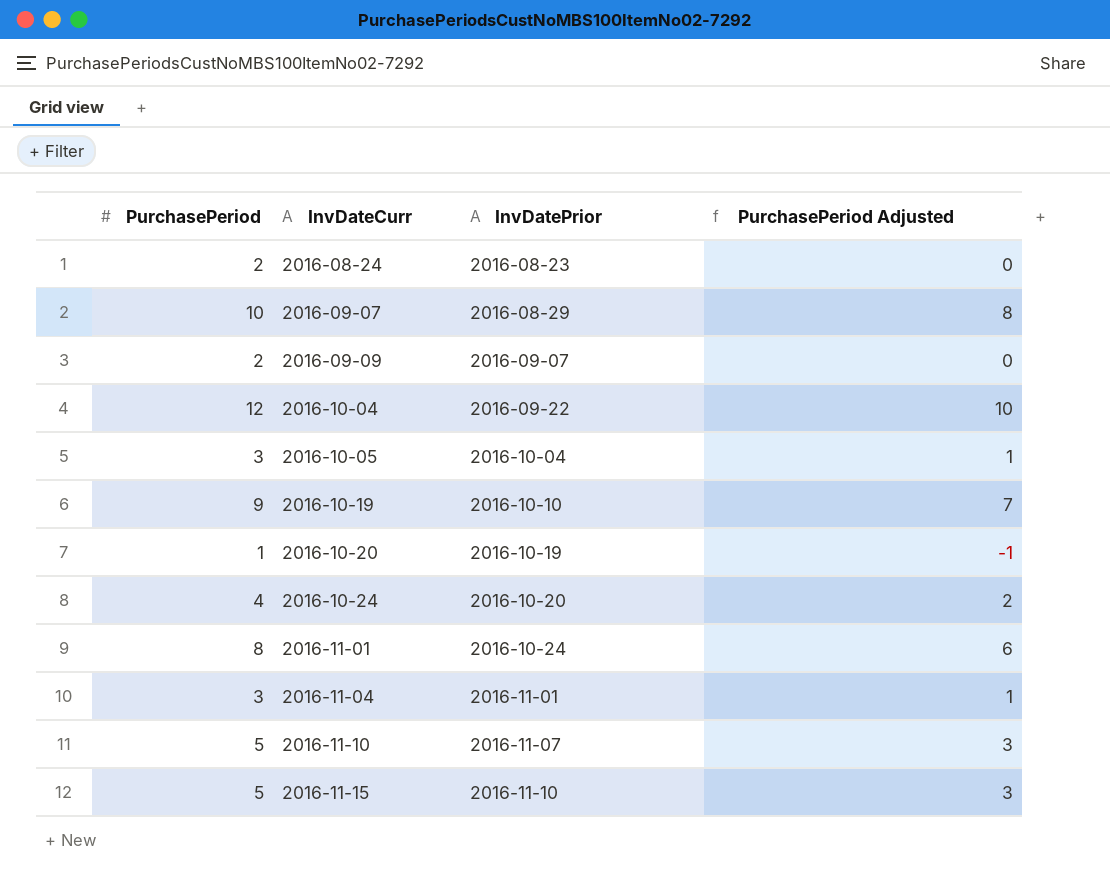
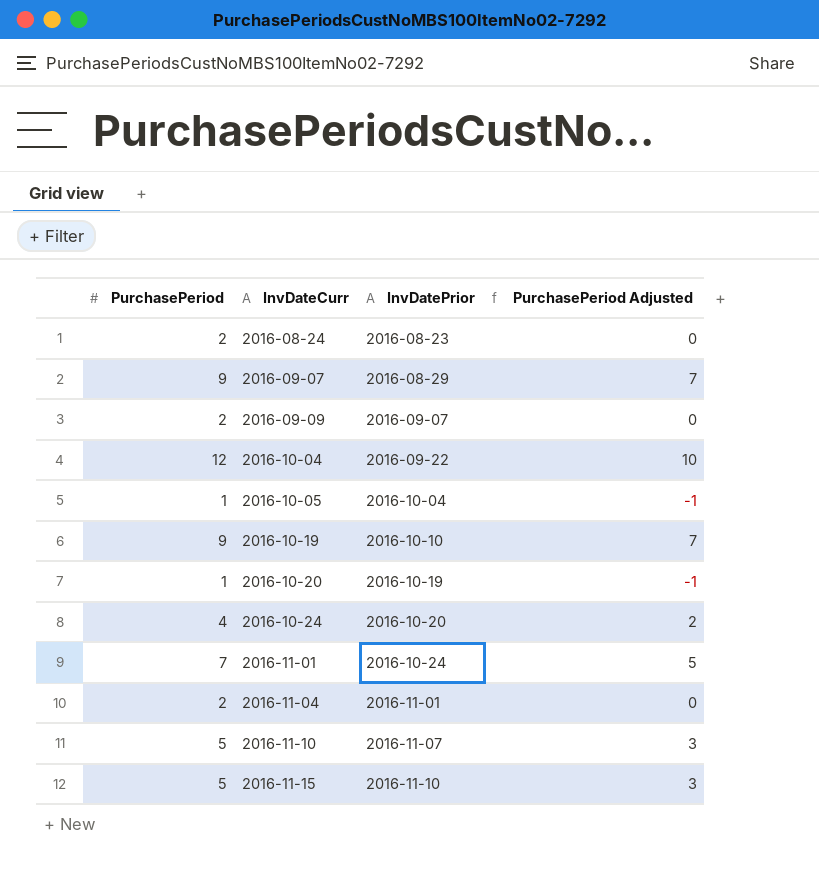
2016-09-07 | PurchasePeriod: 10 -> 9
2016-09-07 | PurchasePeriod Adjusted: 8 -> 7
2016-10-05 | PurchasePeriod: 3 -> 1
2016-10-05 | PurchasePeriod Adjusted: 1 -> -1
2016-11-01 | PurchasePeriod: 8 -> 7
2016-11-01 | PurchasePeriod Adjusted: 6 -> 5
2016-11-04 | PurchasePeriod: 3 -> 2
2016-11-04 | PurchasePeriod Adjusted: 1 -> 0

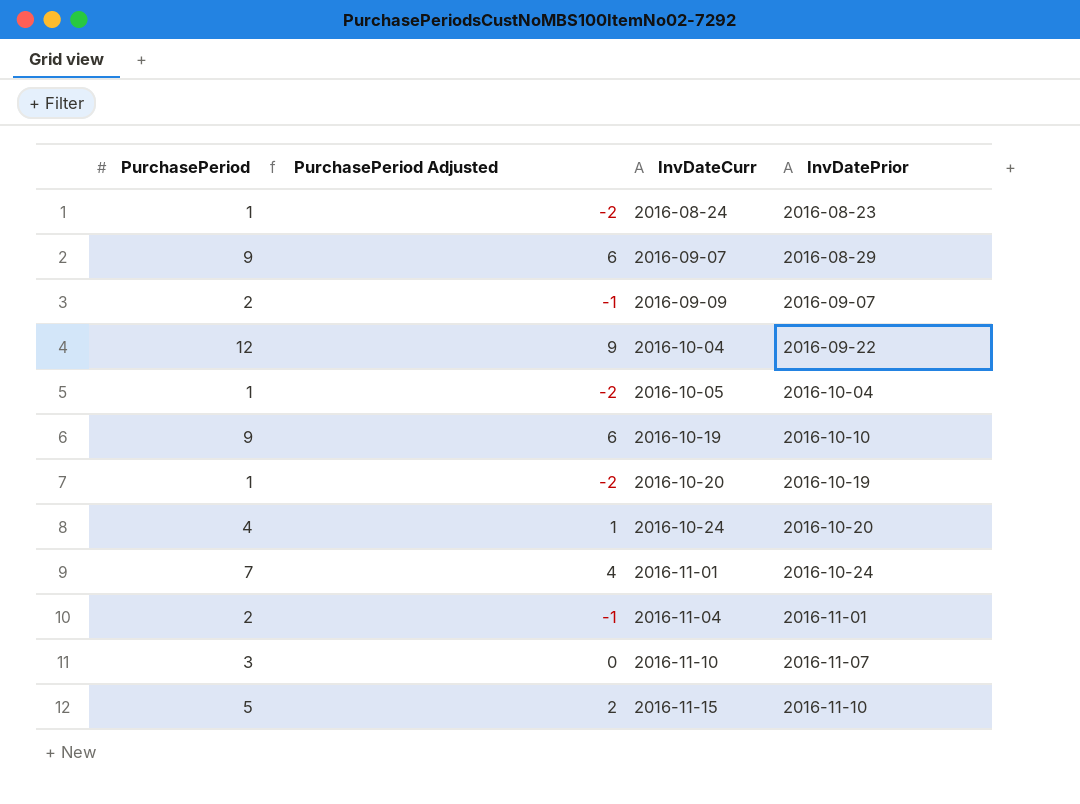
column PurchasePeriod Adjusted | formula: [PurchasePeriod] - 2 -> [PurchasePeriod] - 3
column PurchasePeriod Adjusted | position: 4 -> 2
2016-08-24 | PurchasePeriod: 2 -> 1
2016-11-10 | PurchasePeriod: 5 -> 3

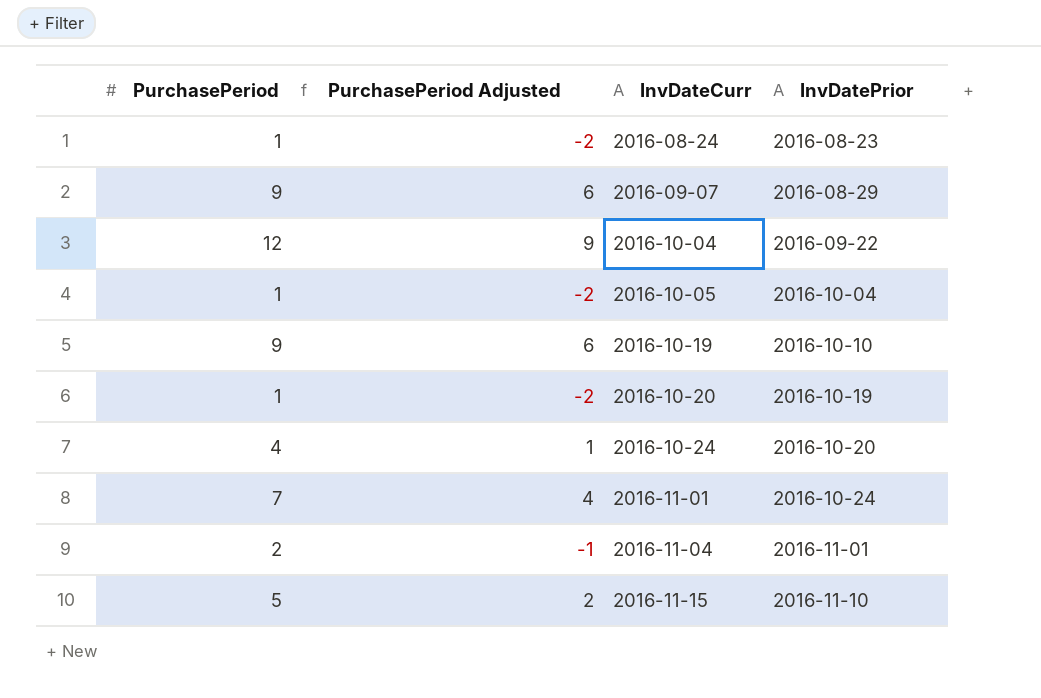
row 2016-09-09: 2 | -1 | 2016-09-07 -> none
row 2016-11-10: 3 | 0 | 2016-11-07 -> none

